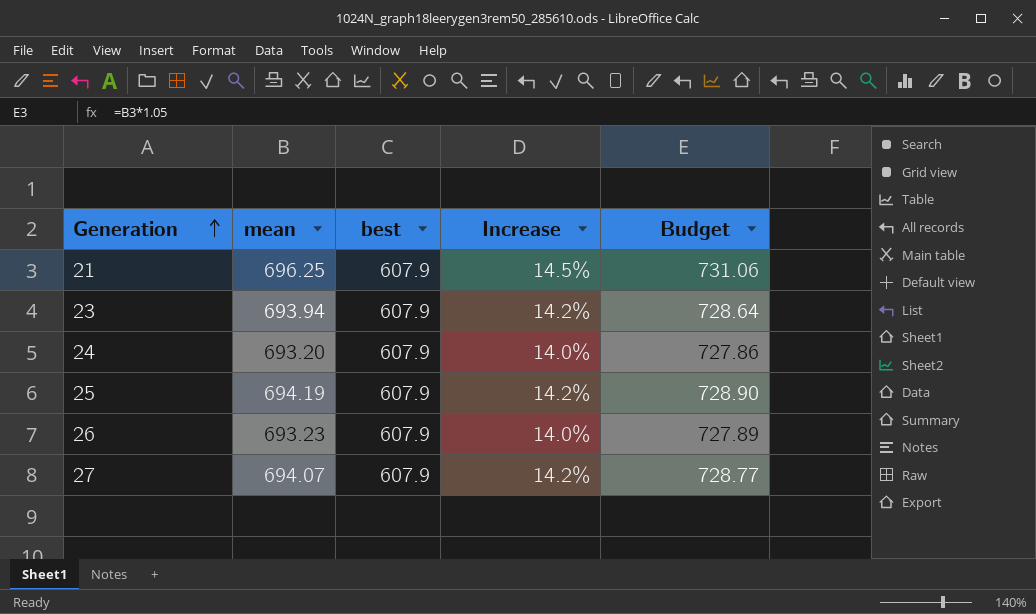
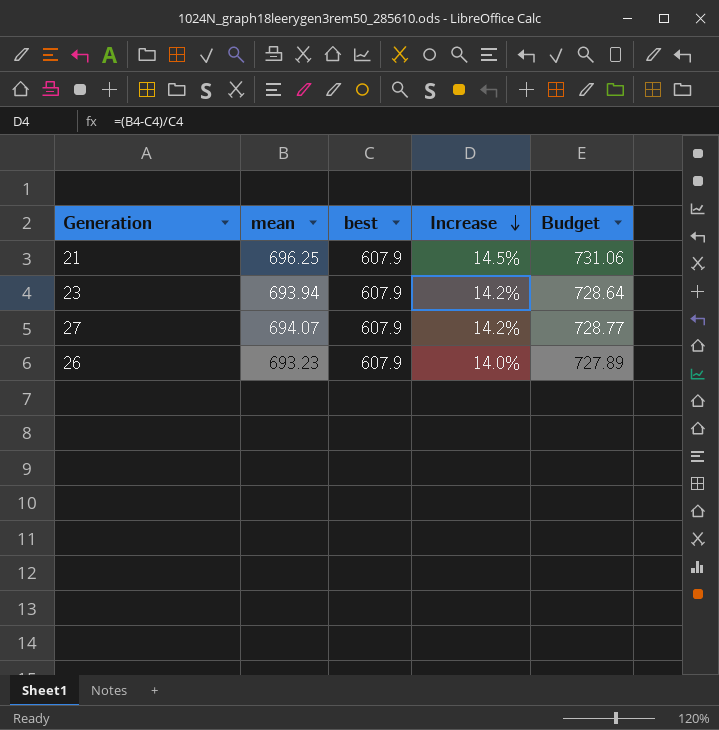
row order: Generation ascending -> Increase descending
row 24: 693.20 | 607.9 | 14.0% | 727.86 -> none
row 25: 694.19 | 607.9 | 14.2% | 728.90 -> none

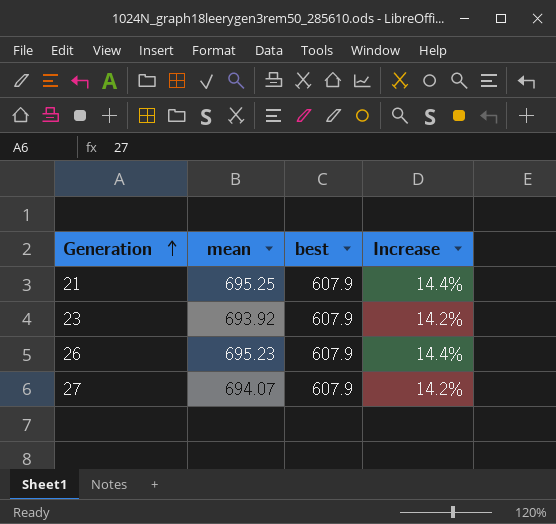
row order: Increase descending -> Generation ascending
column Budget | formula: [mean] * 1.05 -> none
21 | mean: 696.25 -> 695.25
21 | Increase: 14.5% -> 14.4%
23 | mean: 693.94 -> 693.92
26 | mean: 693.23 -> 695.23
26 | Increase: 14.0% -> 14.4%

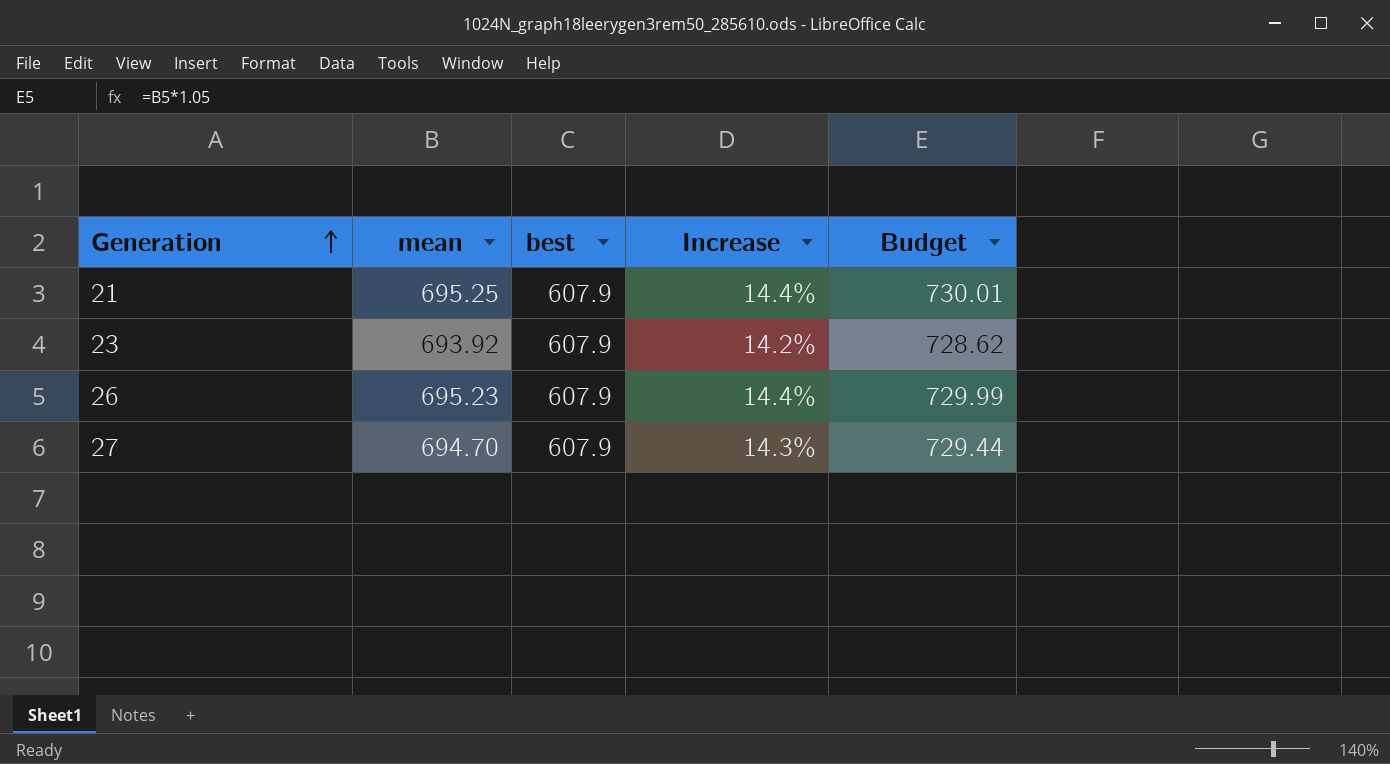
column Budget | formula: none -> [mean] * 1.05
27 | mean: 694.07 -> 694.70
27 | Increase: 14.2% -> 14.3%

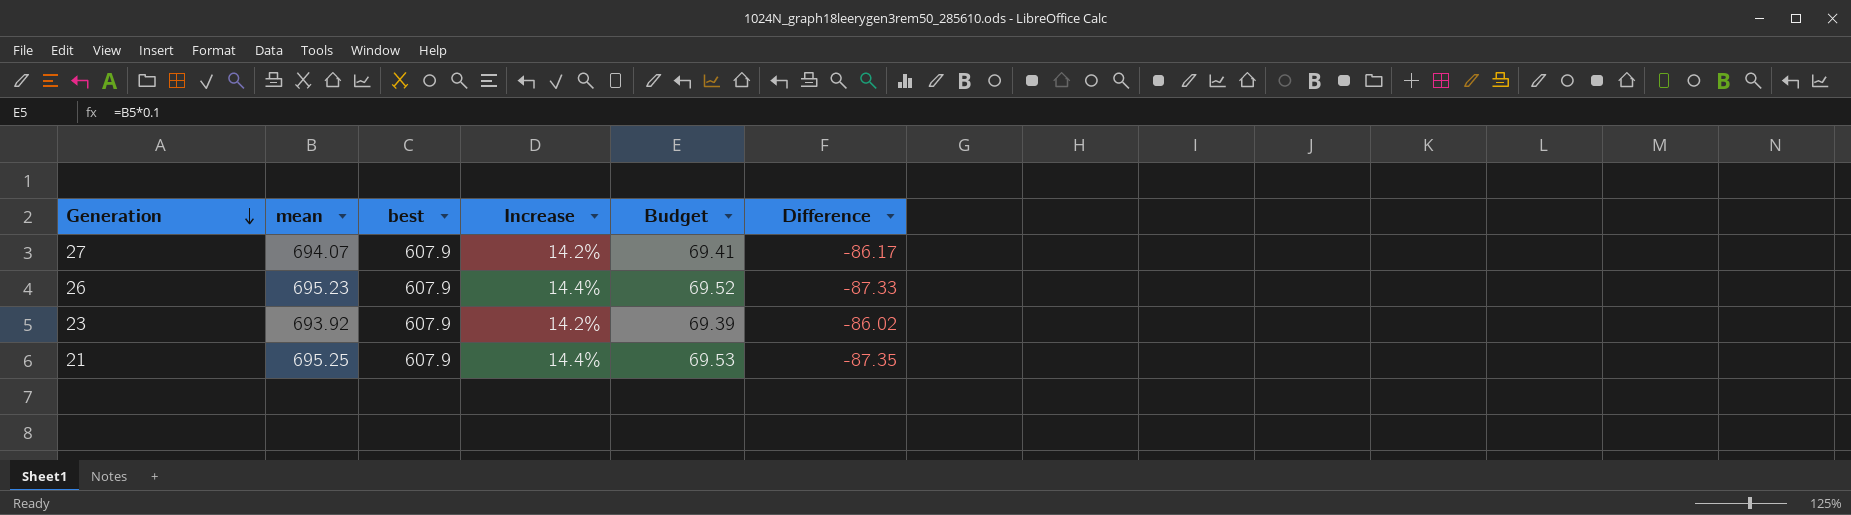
row order: Generation ascending -> Generation descending
column Budget | formula: [mean] * 1.05 -> [mean] * 0.1
column Difference | formula: none -> [best] - [mean]
27 | mean: 694.70 -> 694.07
27 | Increase: 14.3% -> 14.2%

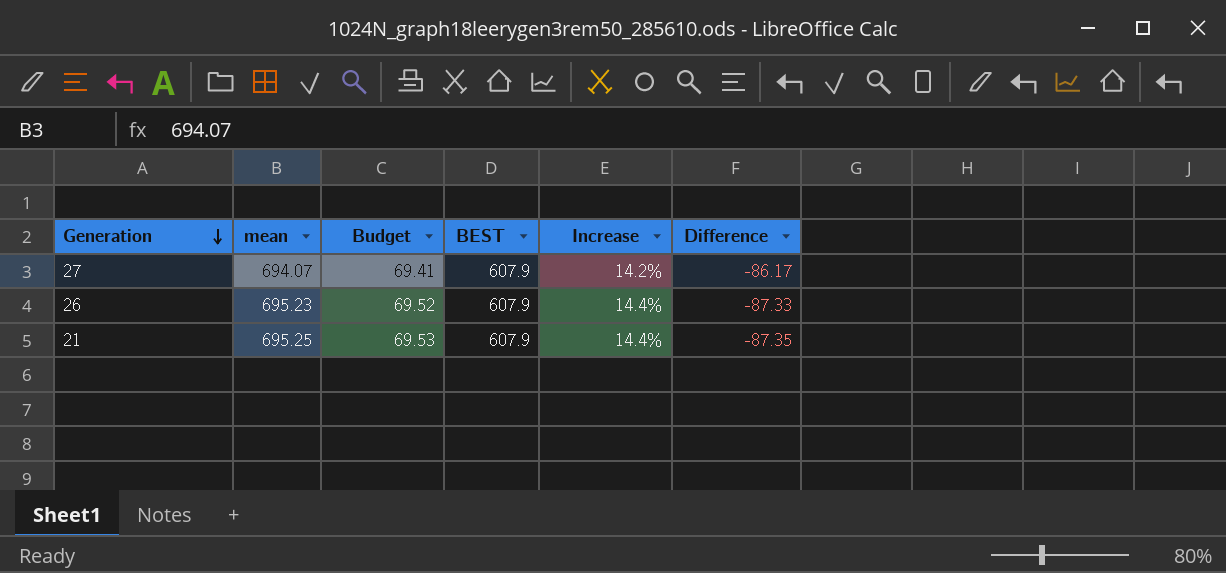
column Budget | position: 5 -> 3
column name: best -> BEST
row 23: 693.92 | 607.9 | 14.2% | 69.39 | -86.02 -> none

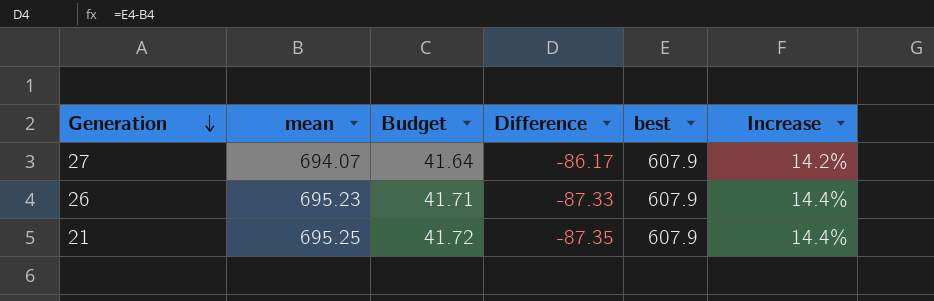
column Budget | formula: [mean] * 0.1 -> [mean] * 0.06
column Difference | position: 6 -> 4
column name: BEST -> best

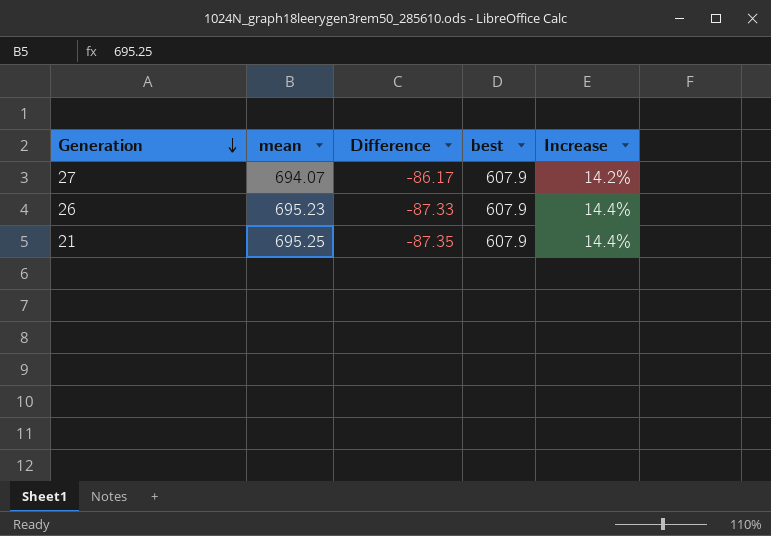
column Budget | formula: [mean] * 0.06 -> none

